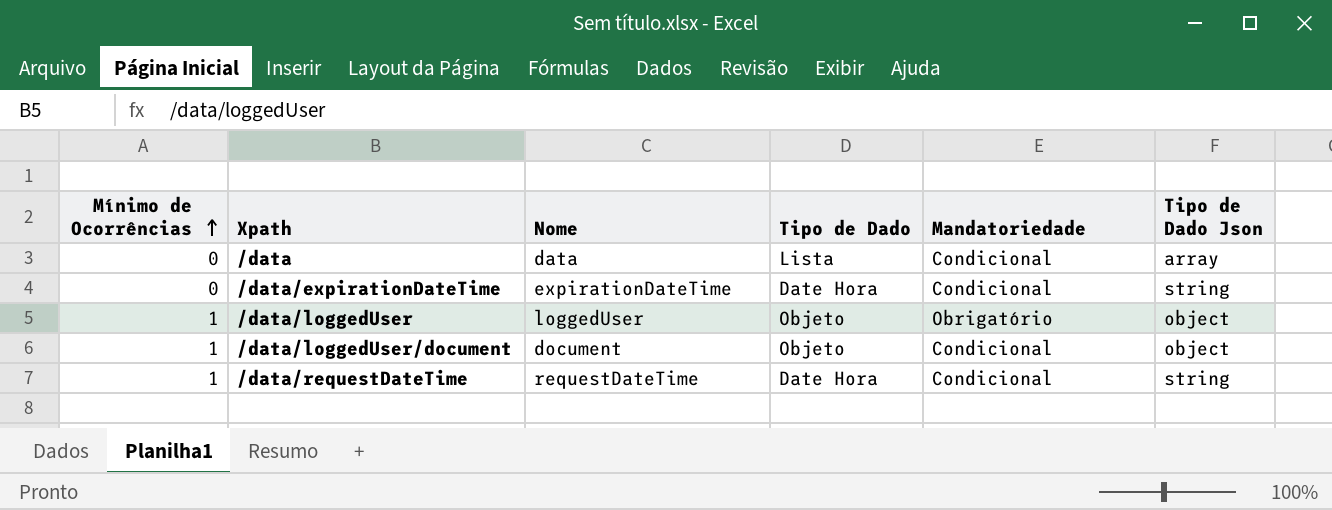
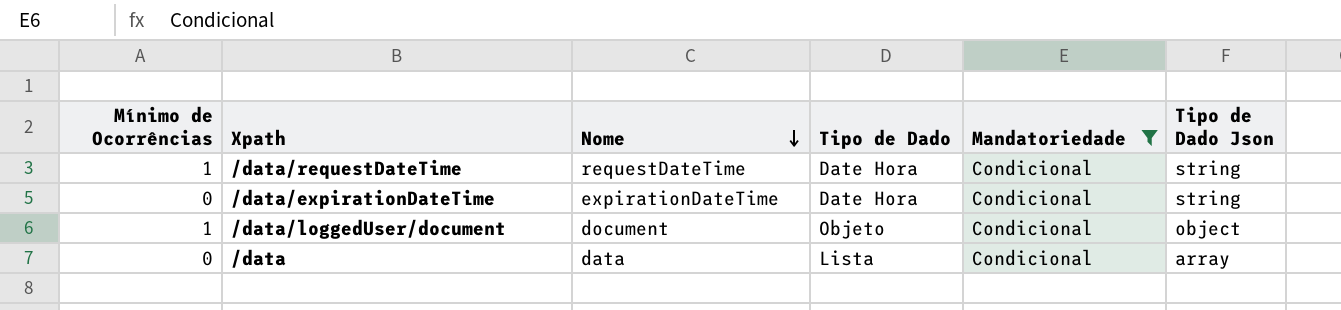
filter: none -> Mandatoriedade = Condicional
row order: Mínimo de Ocorrências ascending -> Nome descending

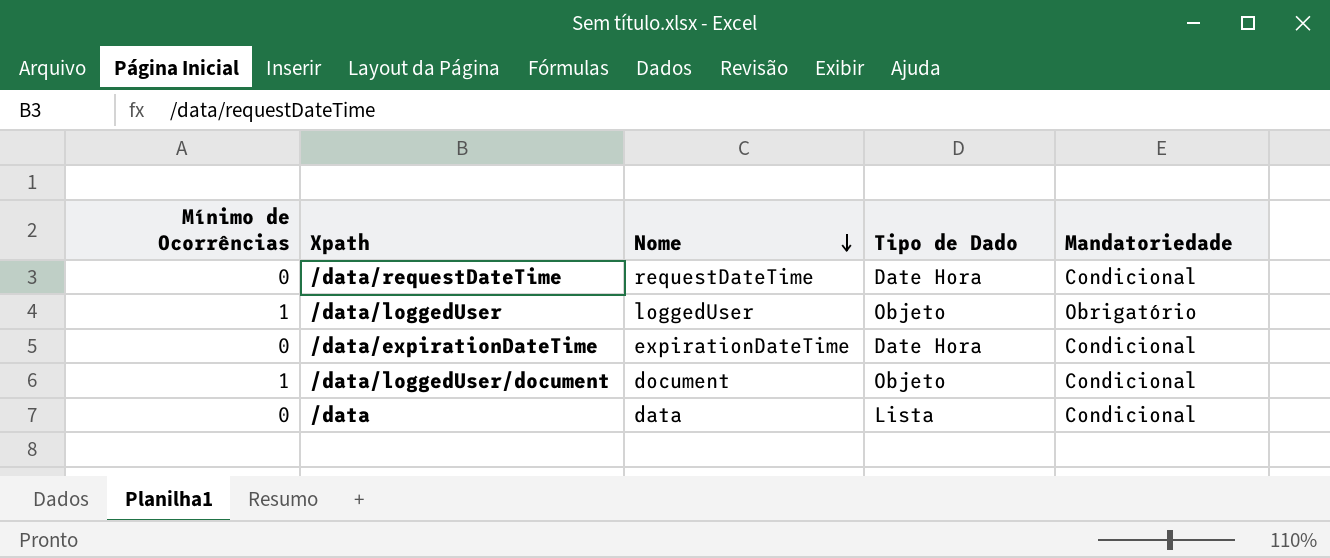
filter: Mandatoriedade = Condicional -> none
column Tipo de Dado Json | position: 6 -> none
/data/requestDateTime | Mínimo de Ocorrências: 1 -> 0

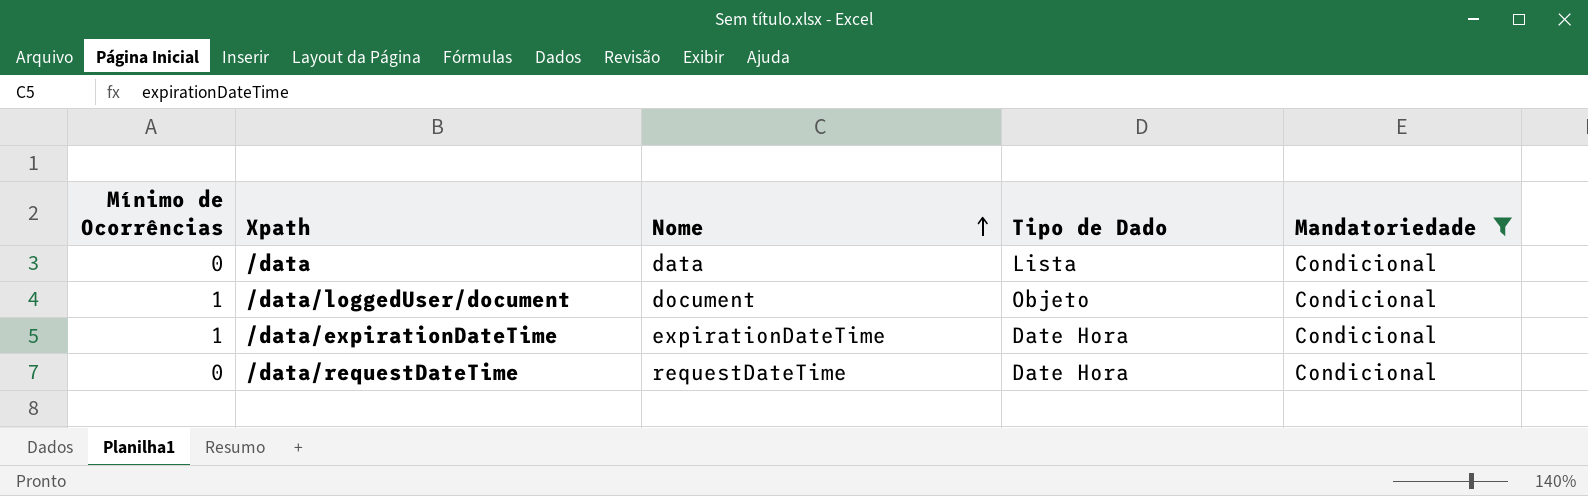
filter: none -> Mandatoriedade = Condicional
row order: Nome descending -> Nome ascending
/data/expirationDateTime | Mínimo de Ocorrências: 0 -> 1

